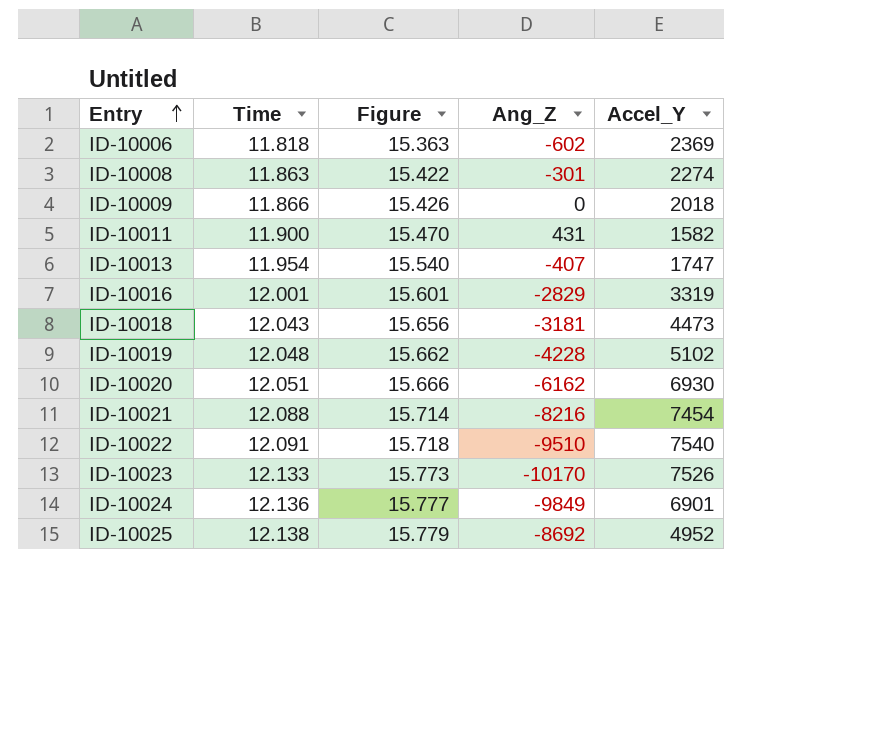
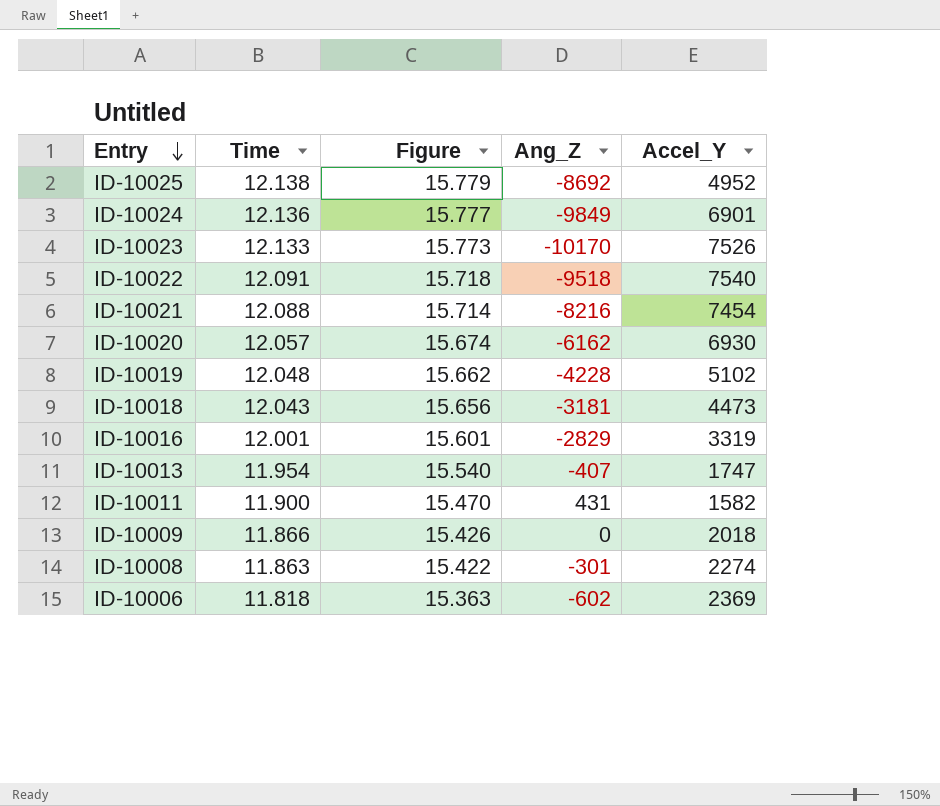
row order: Entry ascending -> Entry descending
ID-10022 | Ang_Z: -9510 -> -9518
ID-10020 | Time: 12.051 -> 12.057
ID-10020 | Figure: 15.666 -> 15.674

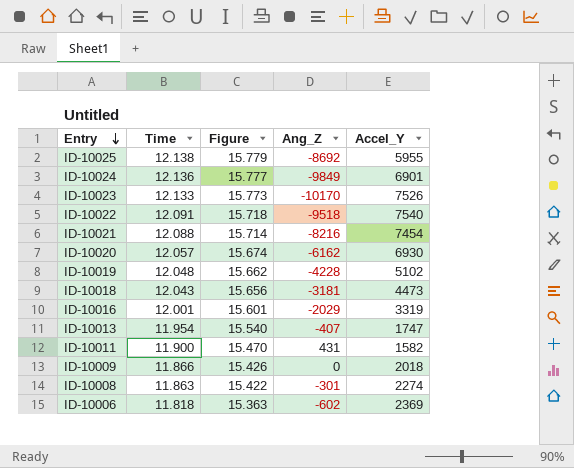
ID-10025 | Accel_Y: 4952 -> 5955
ID-10016 | Ang_Z: -2829 -> -2029

